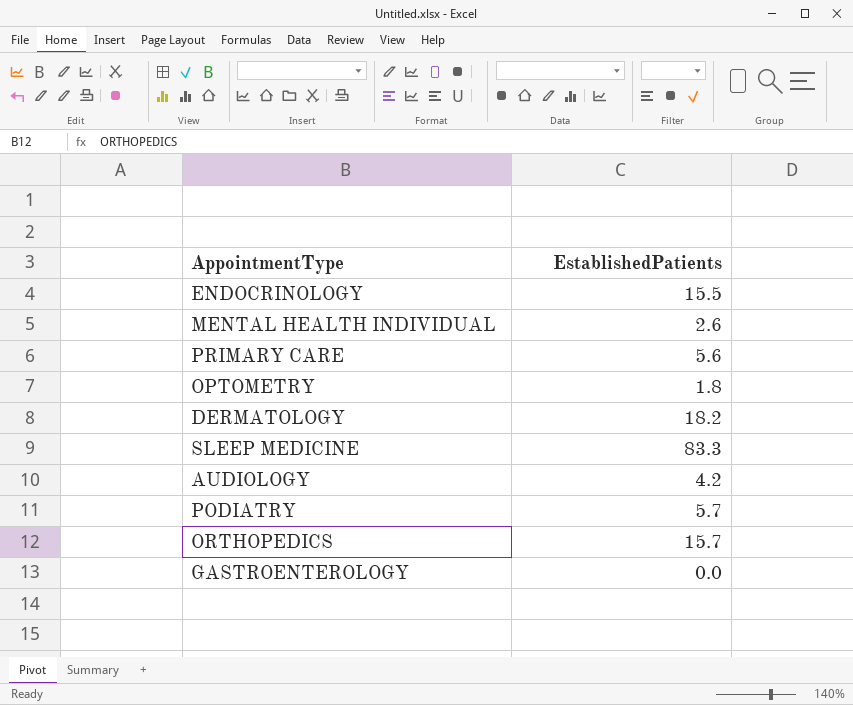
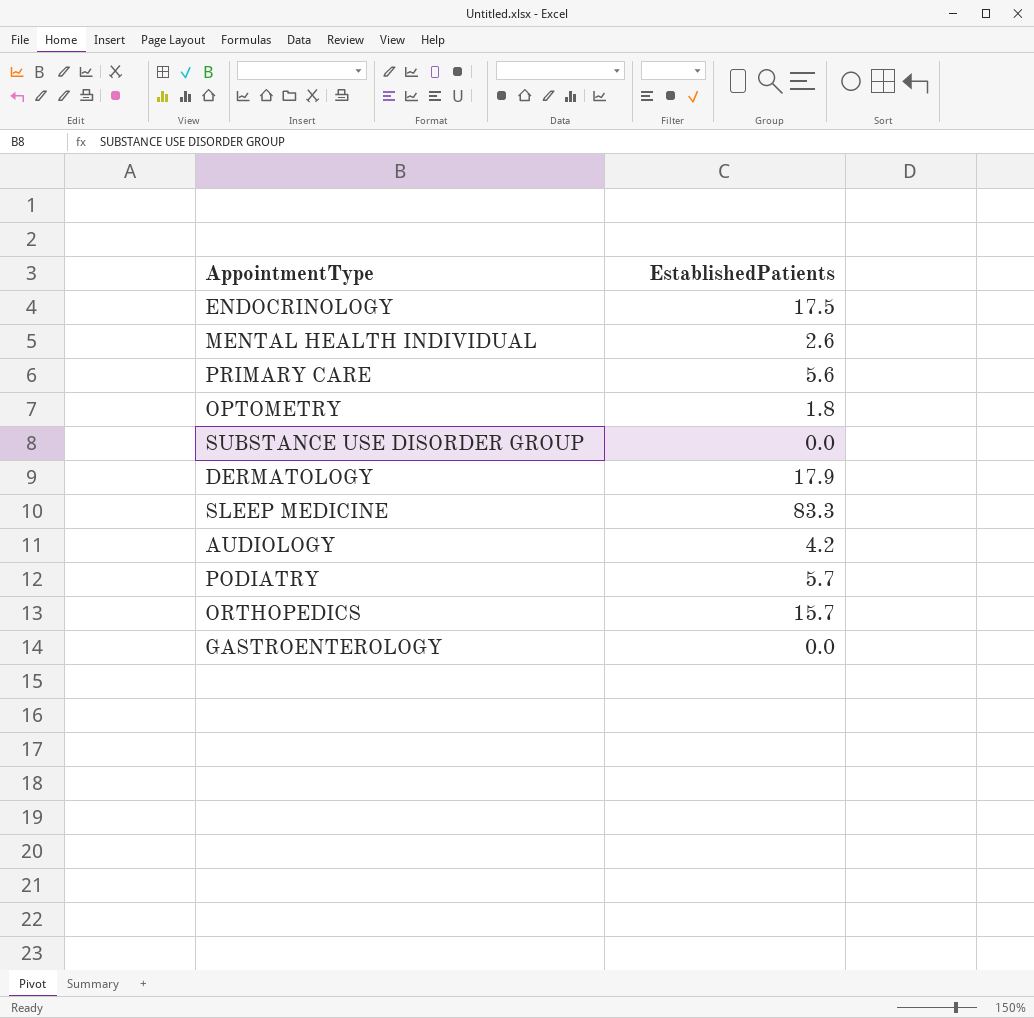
ENDOCRINOLOGY | EstablishedPatients: 15.5 -> 17.5
row SUBSTANCE USE DISORDER GROUP: none -> 0.0
DERMATOLOGY | EstablishedPatients: 18.2 -> 17.9

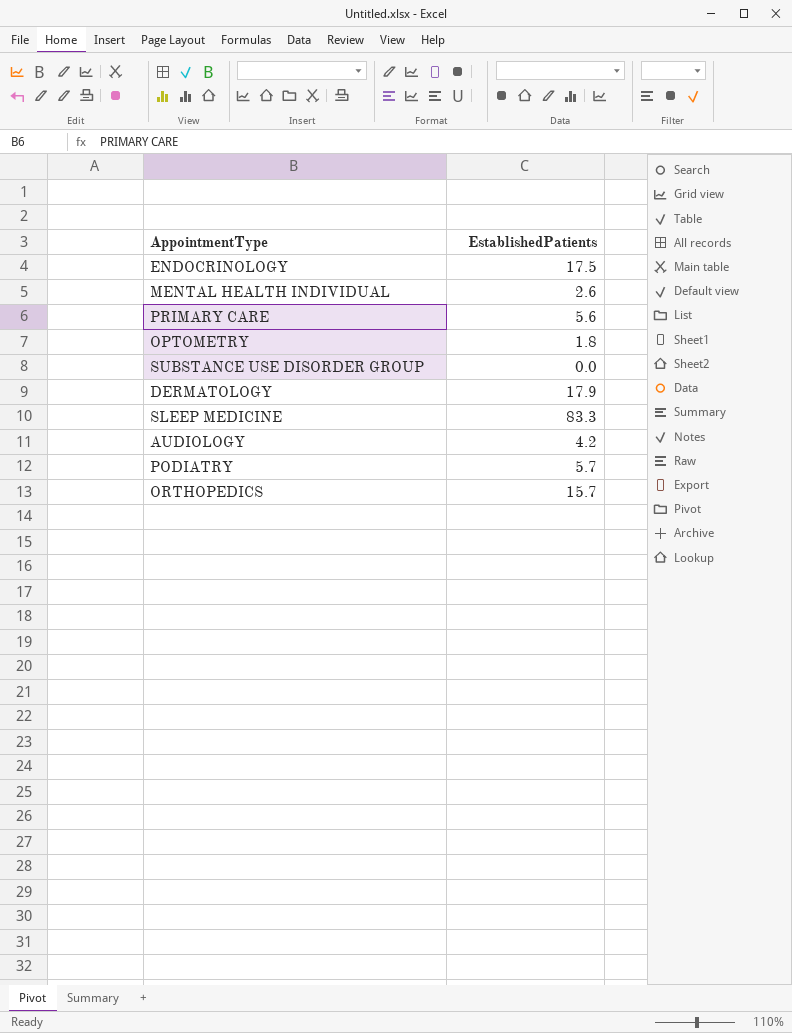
row GASTROENTEROLOGY: 0.0 -> none

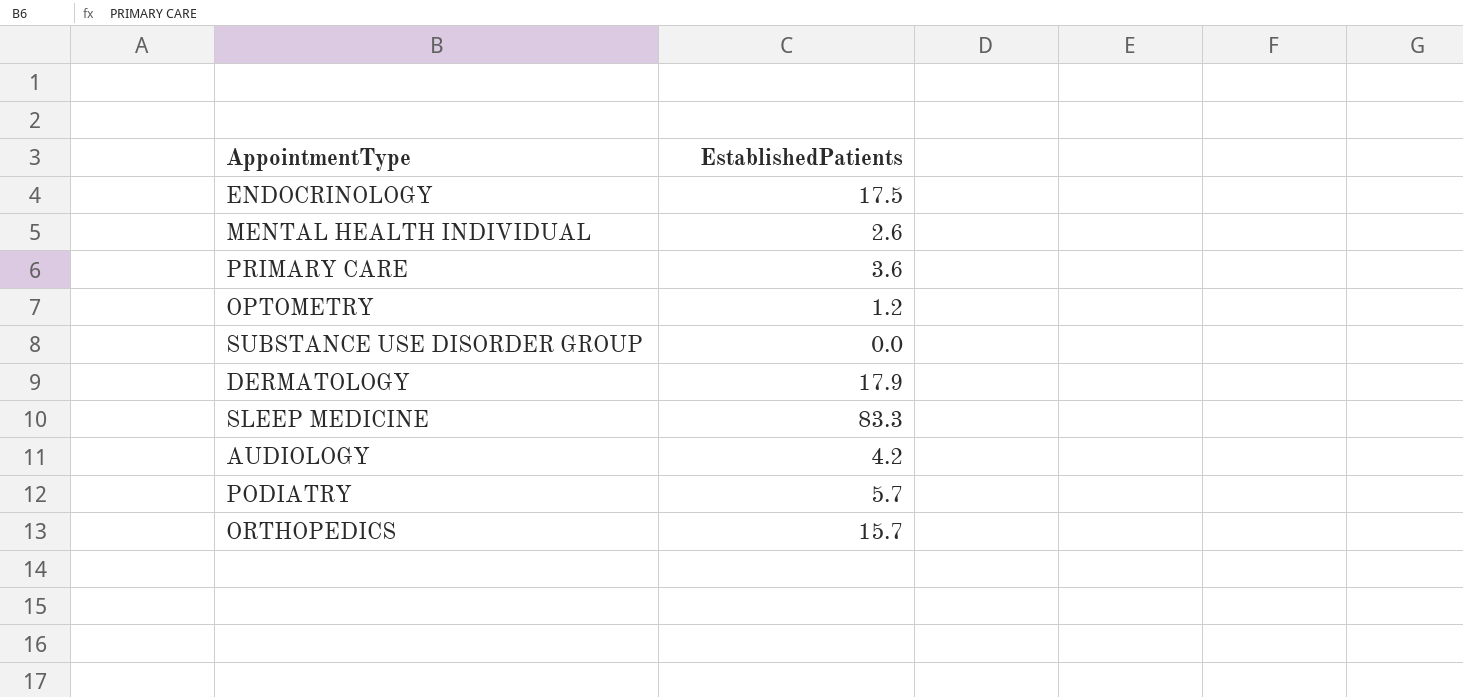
PRIMARY CARE | EstablishedPatients: 5.6 -> 3.6
OPTOMETRY | EstablishedPatients: 1.8 -> 1.2

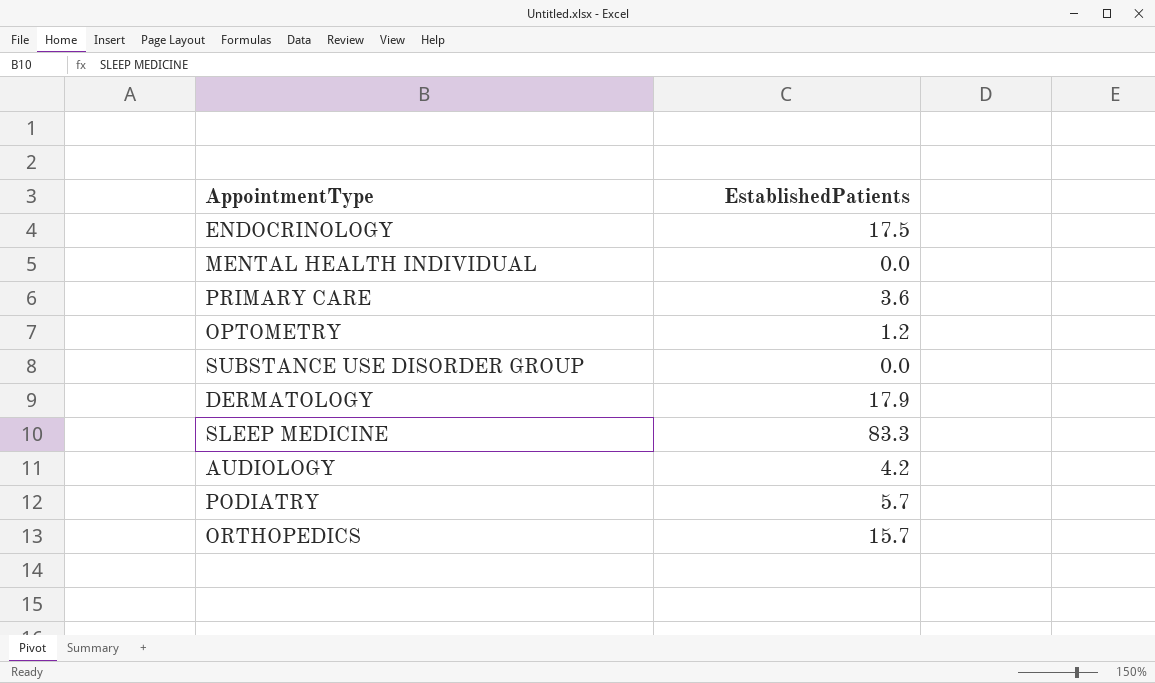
MENTAL HEALTH INDIVIDUAL | EstablishedPatients: 2.6 -> 0.0

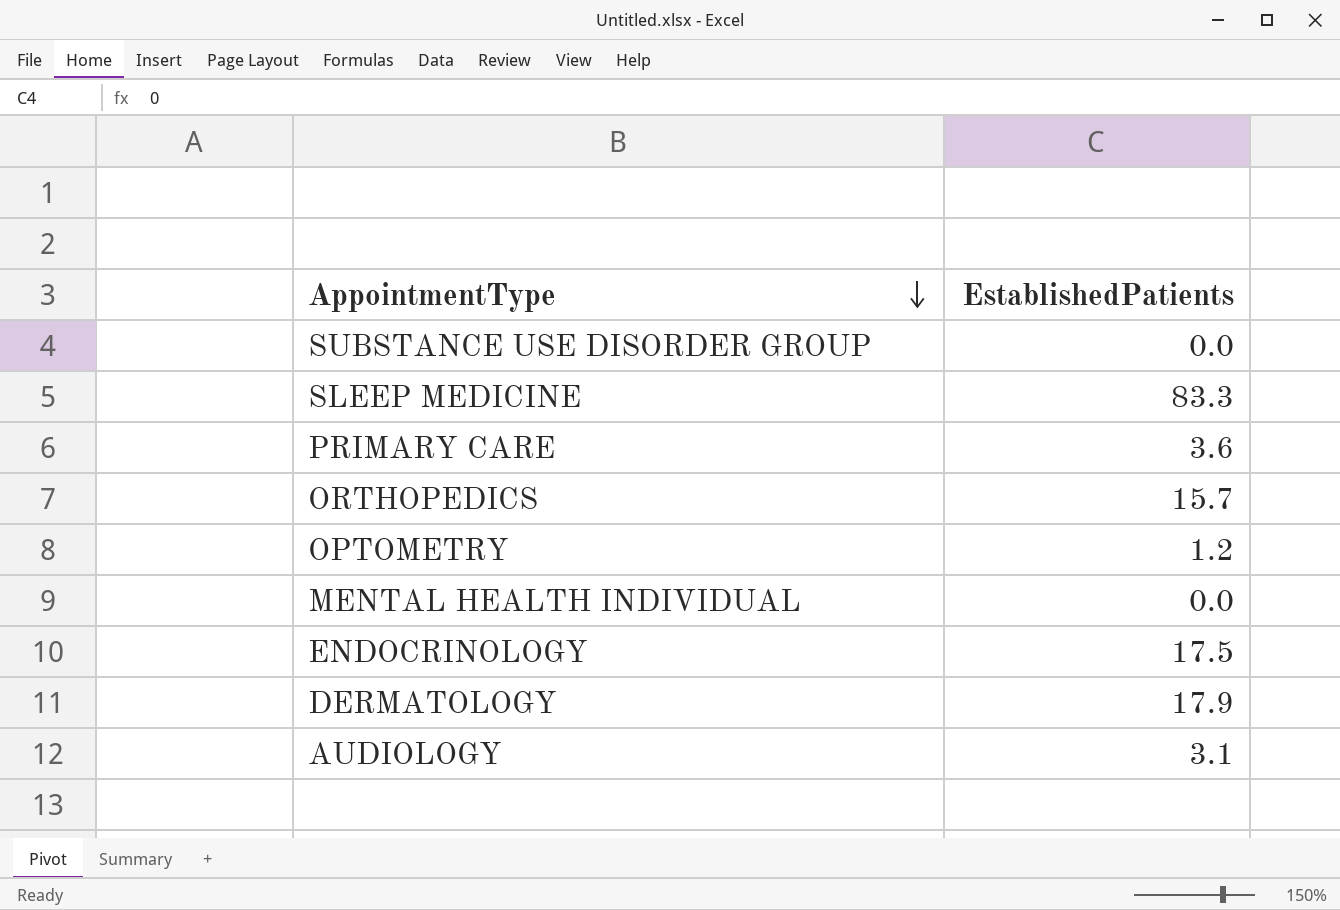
row order: none -> AppointmentType descending
row PODIATRY: 5.7 -> none
AUDIOLOGY | EstablishedPatients: 4.2 -> 3.1

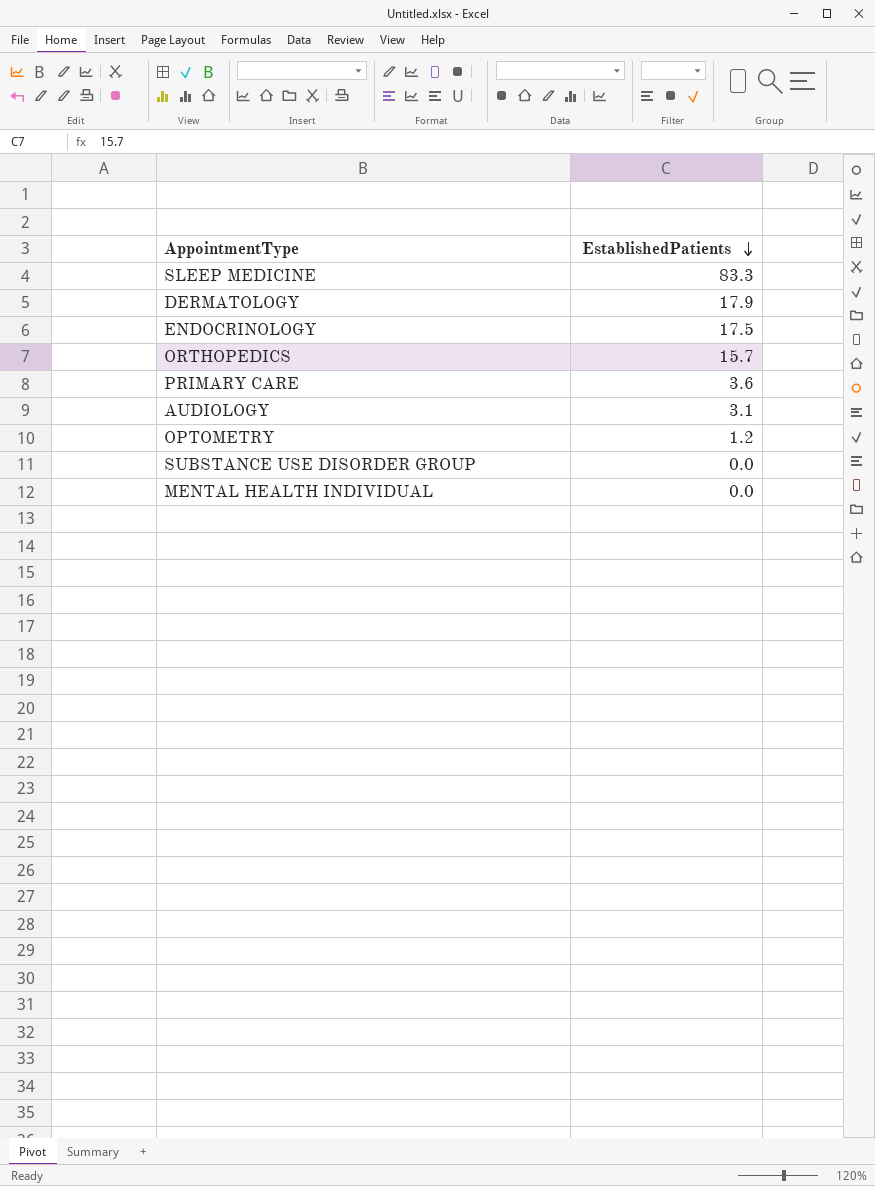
row order: AppointmentType descending -> EstablishedPatients descending

